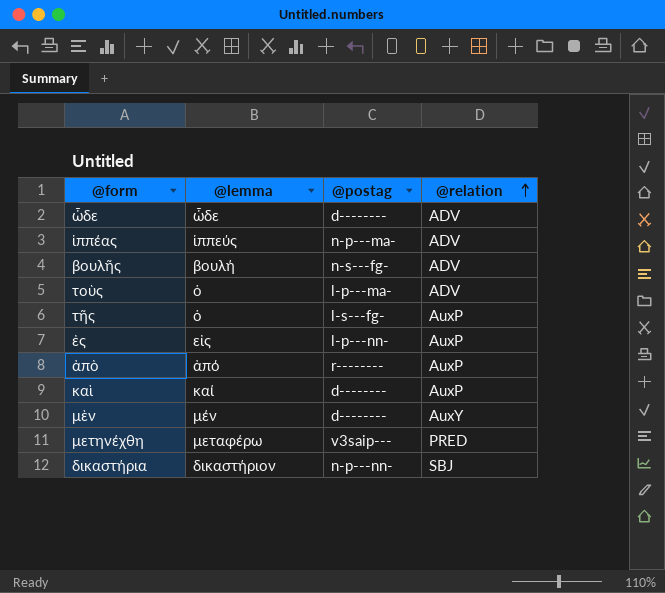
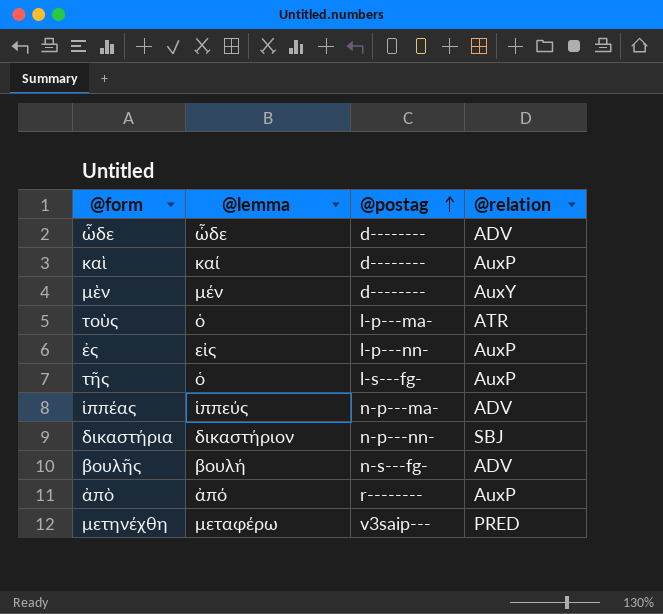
row order: @relation ascending -> @postag ascending
τοὺς | @relation: ADV -> ATR

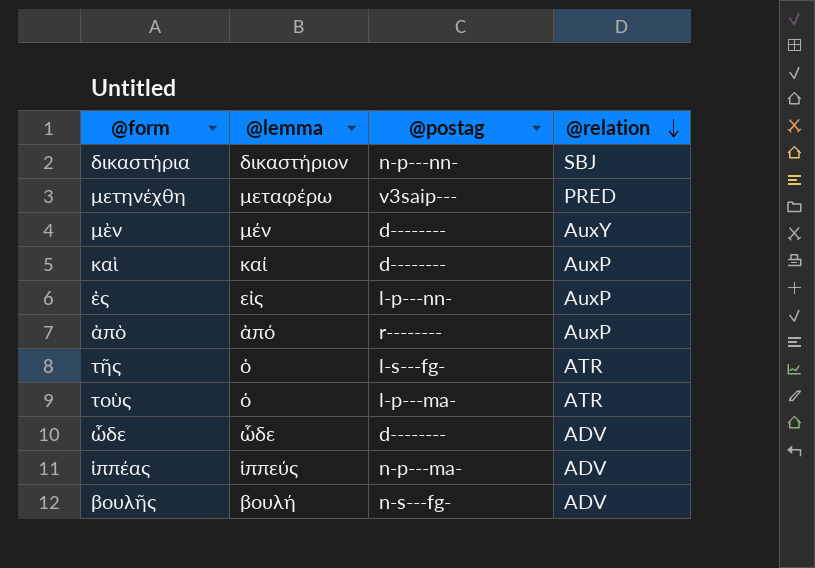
row order: @postag ascending -> @relation descending
τῆς | @relation: AuxP -> ATR

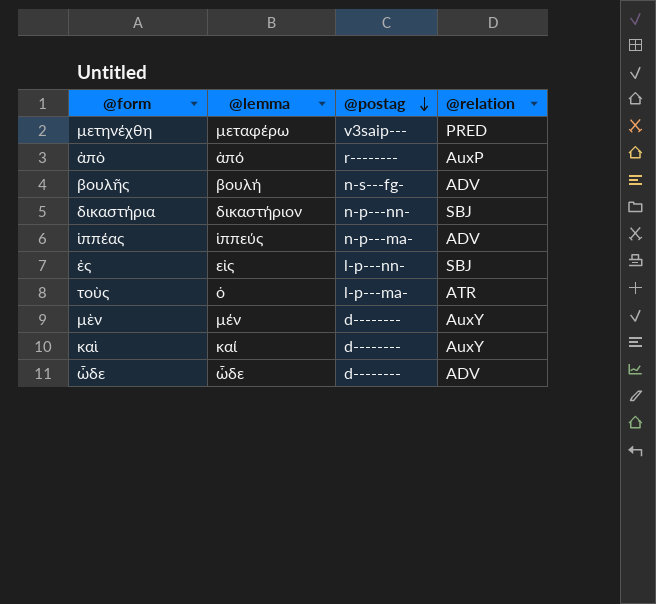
row order: @relation descending -> @postag descending
row τῆς: ὁ | l-s---fg- | ATR -> none
ἐς | @relation: AuxP -> SBJ
καὶ | @relation: AuxP -> AuxY

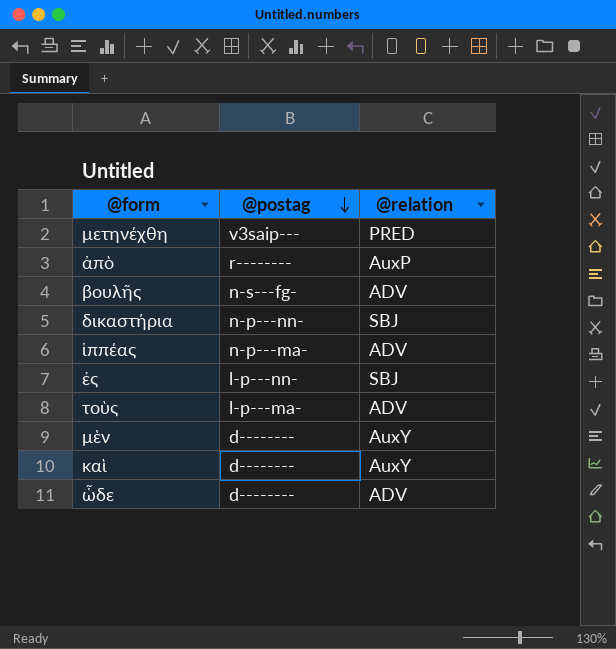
column @lemma | position: 2 -> none
τοὺς | @relation: ATR -> ADV

